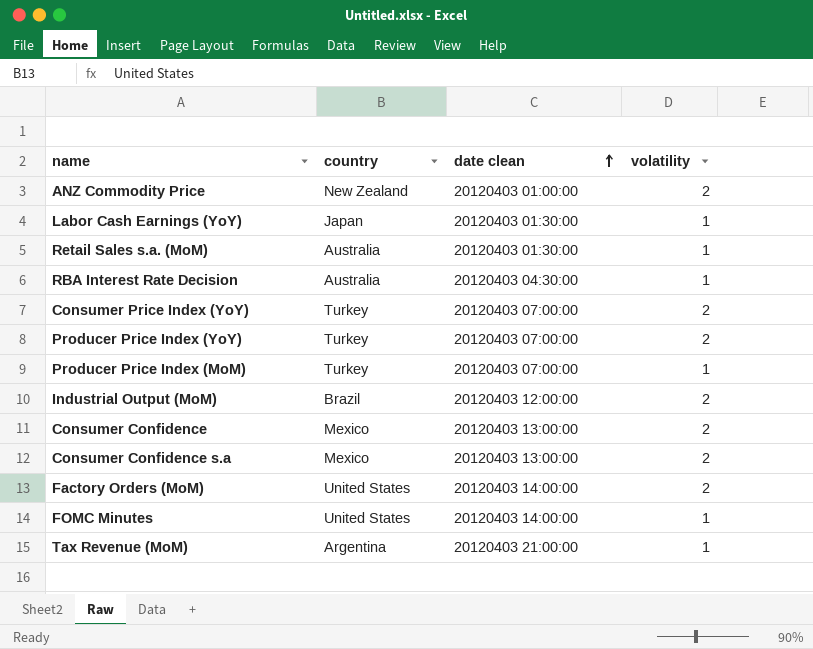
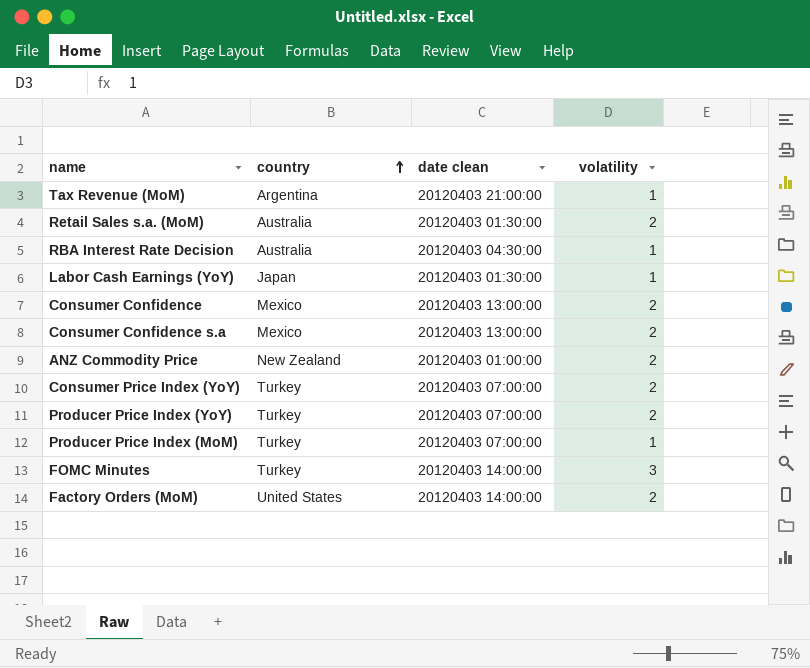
row order: date clean ascending -> country ascending
row Industrial Output (MoM): Brazil | 20120403 12:00:00 | 2 -> none
Retail Sales s.a. (MoM) | volatility: 1 -> 2
FOMC Minutes | country: United States -> Turkey
FOMC Minutes | volatility: 1 -> 3

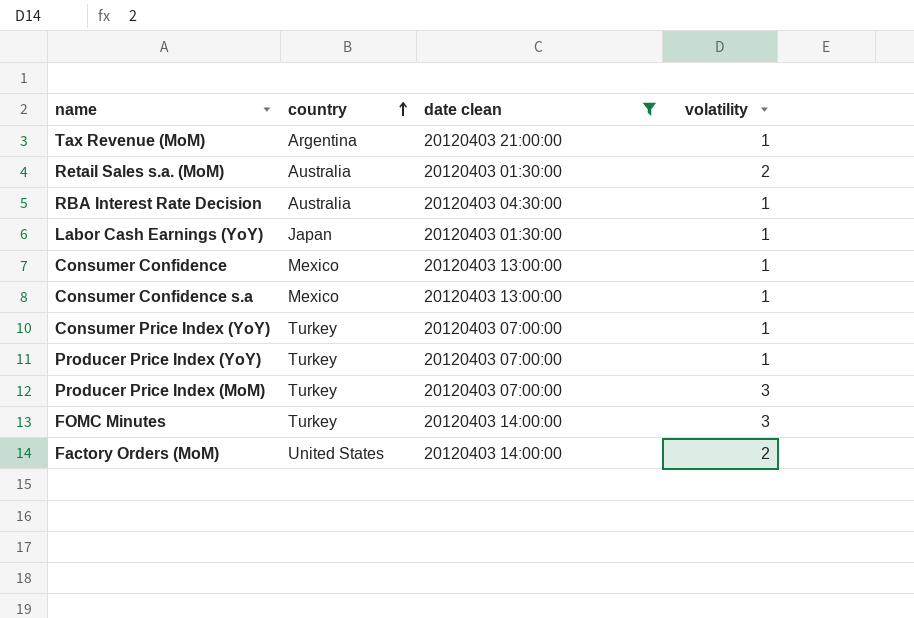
filter: none -> date clean != 20120403 01:00:00
Consumer Confidence | volatility: 2 -> 1
Consumer Confidence s.a | volatility: 2 -> 1
Consumer Price Index (YoY) | volatility: 2 -> 1
Producer Price Index (YoY) | volatility: 2 -> 1
Producer Price Index (MoM) | volatility: 1 -> 3

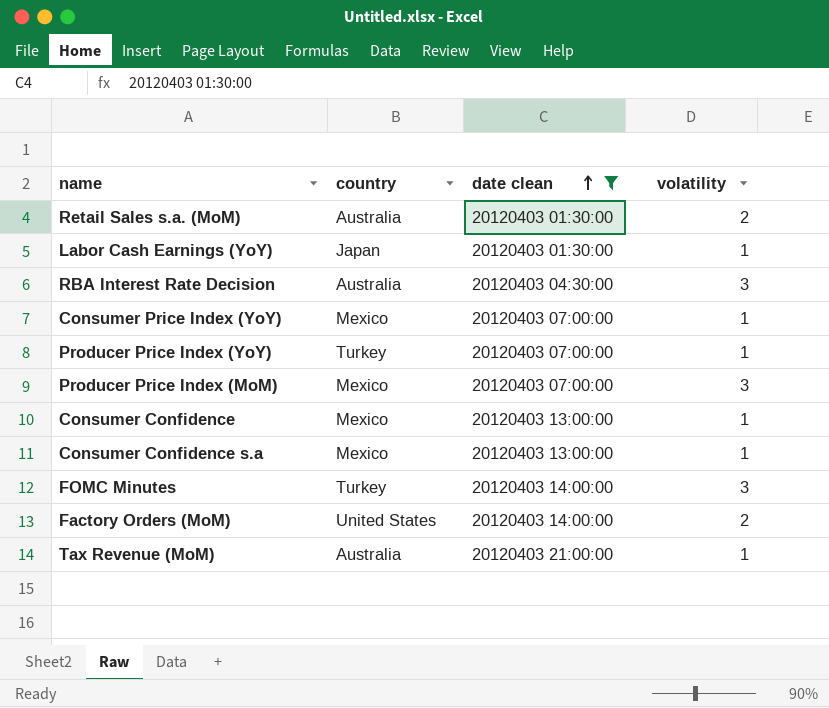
row order: country ascending -> date clean ascending
RBA Interest Rate Decision | volatility: 1 -> 3
Consumer Price Index (YoY) | country: Turkey -> Mexico
Producer Price Index (MoM) | country: Turkey -> Mexico
Tax Revenue (MoM) | country: Argentina -> Australia

